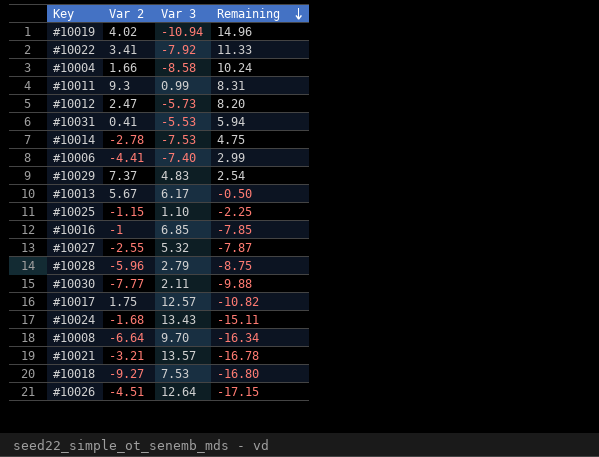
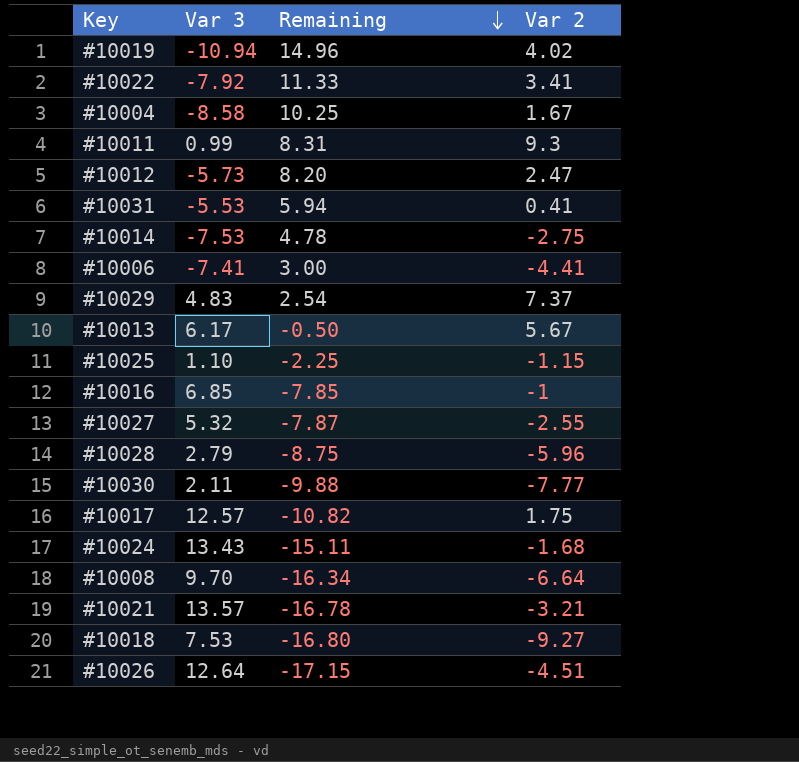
column Var 2 | position: 2 -> 4
#10004 | Remaining: 10.24 -> 10.25
#10004 | Var 2: 1.66 -> 1.67
#10014 | Remaining: 4.75 -> 4.78
#10014 | Var 2: -2.78 -> -2.75
#10006 | Var 3: -7.40 -> -7.41
#10006 | Remaining: 2.99 -> 3.00

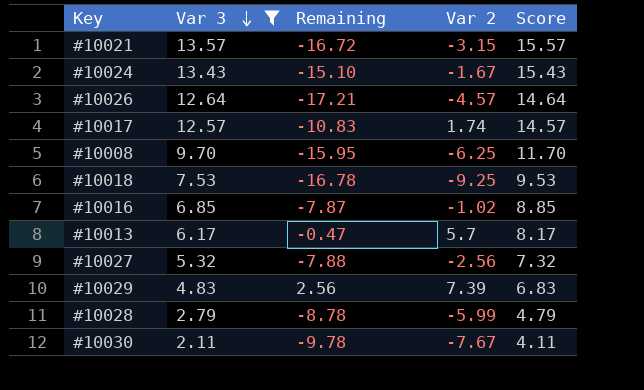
filter: none -> Var 3 >= 2.11
row order: Remaining descending -> Var 3 descending
column Score | formula: none -> [Var 3] + 2
#10021 | Remaining: -16.78 -> -16.72
#10021 | Var 2: -3.21 -> -3.15
#10024 | Remaining: -15.11 -> -15.10
#10024 | Var 2: -1.68 -> -1.67
#10026 | Remaining: -17.15 -> -17.21
#10026 | Var 2: -4.51 -> -4.57
#10017 | Remaining: -10.82 -> -10.83
#10017 | Var 2: 1.75 -> 1.74
#10008 | Remaining: -16.34 -> -15.95
#10008 | Var 2: -6.64 -> -6.25
#10018 | Remaining: -16.80 -> -16.78
#10018 | Var 2: -9.27 -> -9.25
#10016 | Remaining: -7.85 -> -7.87
#10016 | Var 2: -1 -> -1.02
#10013 | Remaining: -0.50 -> -0.47
#10013 | Var 2: 5.67 -> 5.7
#10027 | Remaining: -7.87 -> -7.88
#10027 | Var 2: -2.55 -> -2.56
#10029 | Remaining: 2.54 -> 2.56
#10029 | Var 2: 7.37 -> 7.39
#10028 | Remaining: -8.75 -> -8.78
#10028 | Var 2: -5.96 -> -5.99
#10030 | Remaining: -9.88 -> -9.78
#10030 | Var 2: -7.77 -> -7.67

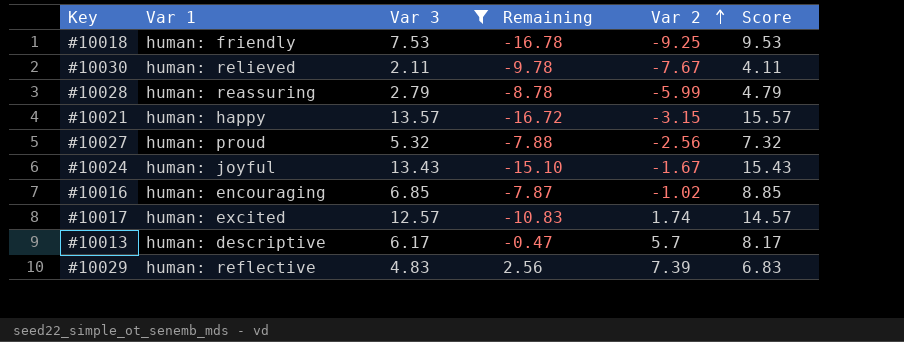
row order: Var 3 descending -> Var 2 ascending
column Var 1 | position: none -> 2
row #10026: 12.64 | -17.21 | -4.57 | 14.64 -> none
row #10008: 9.70 | -15.95 | -6.25 | 11.70 -> none

